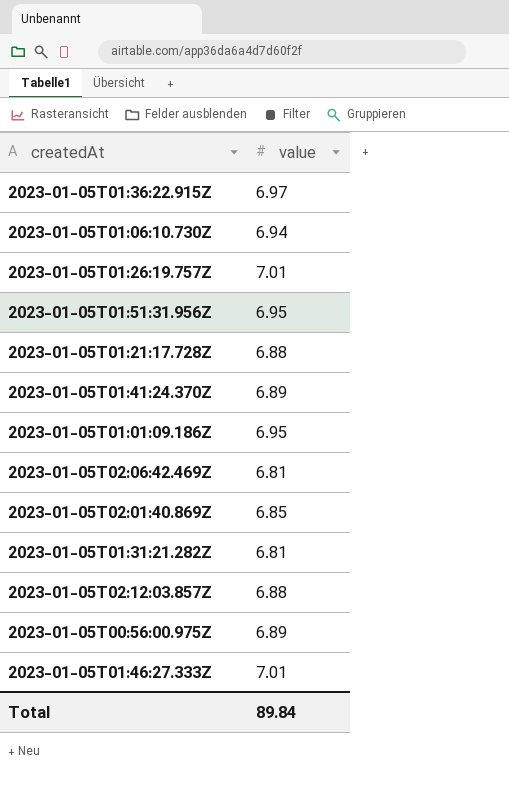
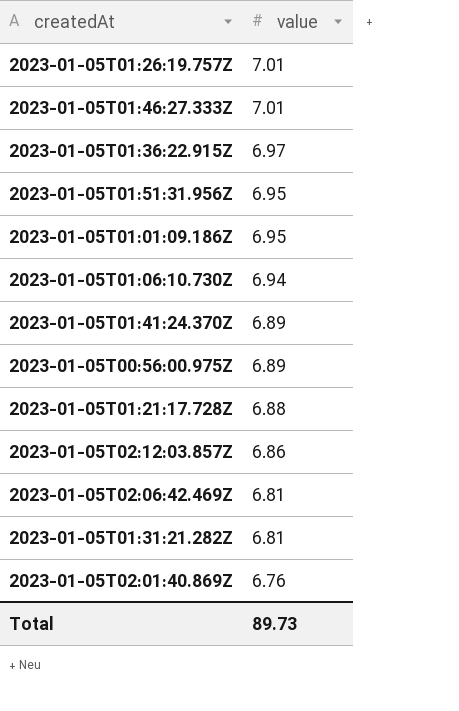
row order: none -> value descending
2023-01-05T02:12:03.857Z | value: 6.88 -> 6.86
2023-01-05T02:01:40.869Z | value: 6.85 -> 6.76
Total | value: 89.84 -> 89.73

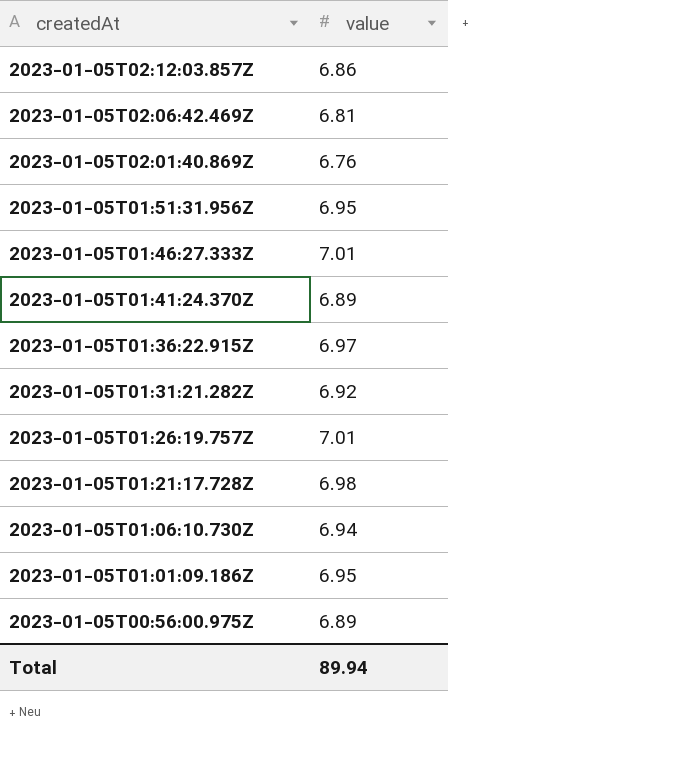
row order: value descending -> createdAt descending
2023-01-05T01:31:21.282Z | value: 6.81 -> 6.92
2023-01-05T01:21:17.728Z | value: 6.88 -> 6.98
Total | value: 89.73 -> 89.94

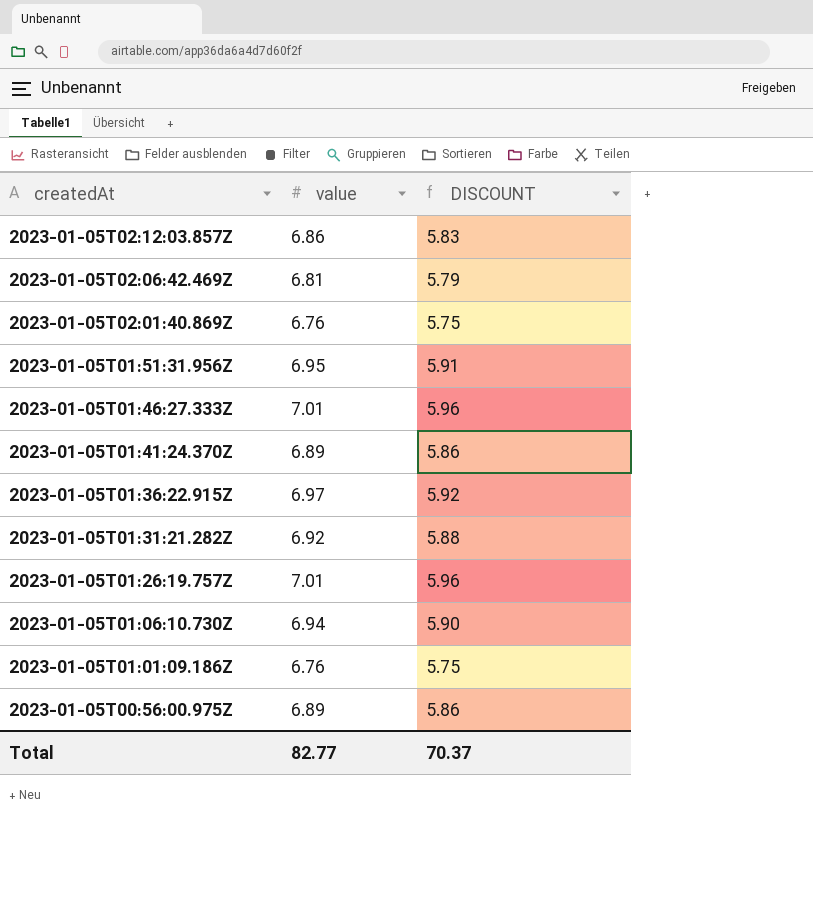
column DISCOUNT | formula: none -> [value] * 0.85
row 2023-01-05T01:21:17.728Z: 6.98 -> none
2023-01-05T01:01:09.186Z | value: 6.95 -> 6.76
Total | value: 89.94 -> 82.77

